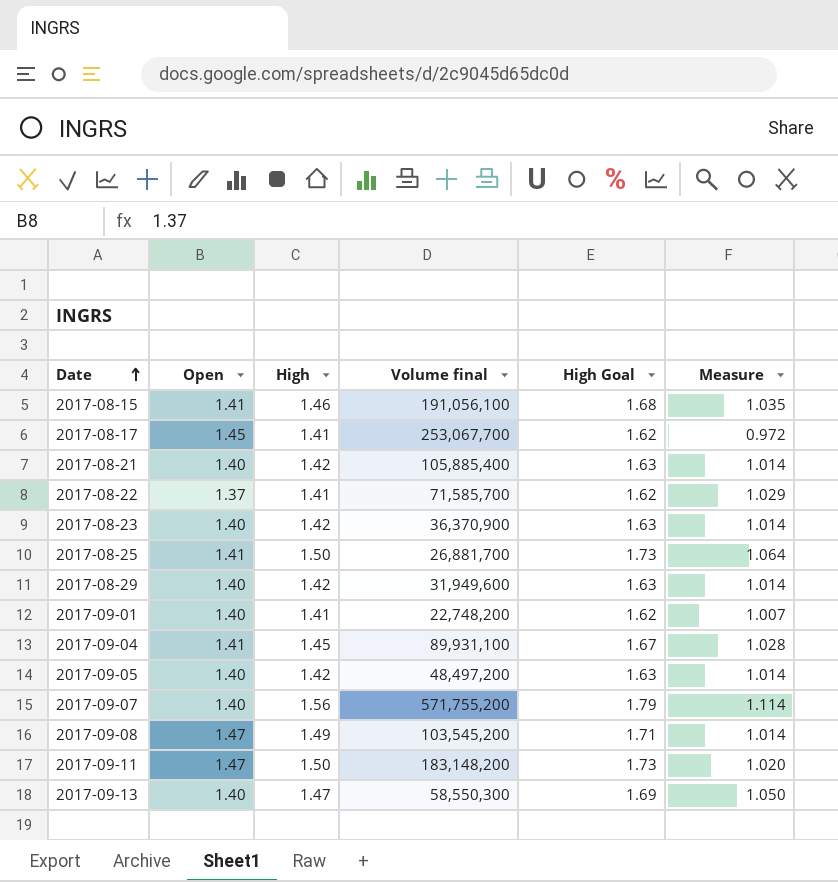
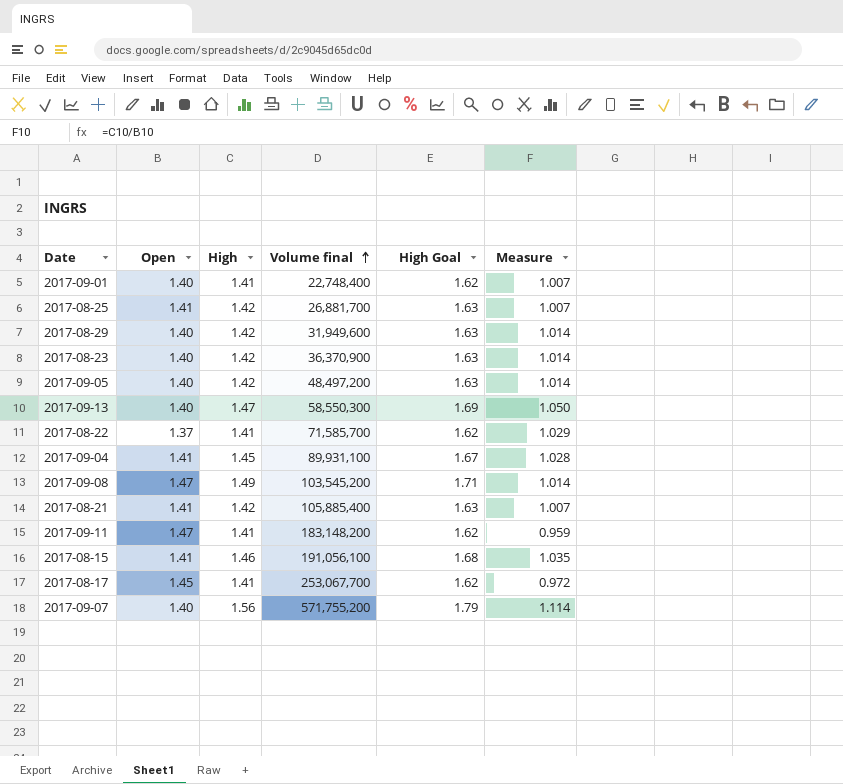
row order: Date ascending -> Volume final ascending
2017-09-01 | Volume final: 22,748,200 -> 22,748,400
2017-08-25 | High: 1.50 -> 1.42
2017-08-25 | High Goal: 1.73 -> 1.63
2017-08-25 | Measure: 1.064 -> 1.007
2017-08-21 | Open: 1.40 -> 1.41
2017-08-21 | Measure: 1.014 -> 1.007
2017-09-11 | High: 1.50 -> 1.41
2017-09-11 | High Goal: 1.73 -> 1.62
2017-09-11 | Measure: 1.020 -> 0.959

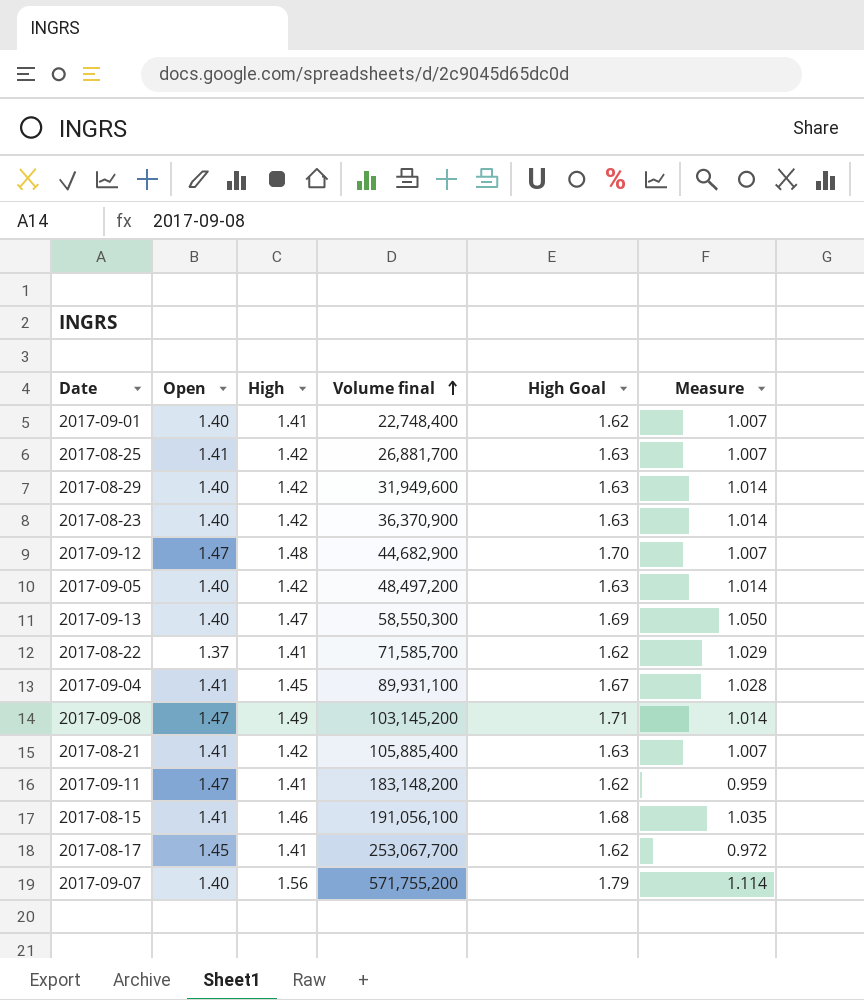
row 2017-09-12: none -> 1.47 | 1.48 | 44,682,900 | 1.70 | 1.007
2017-09-08 | Volume final: 103,545,200 -> 103,145,200

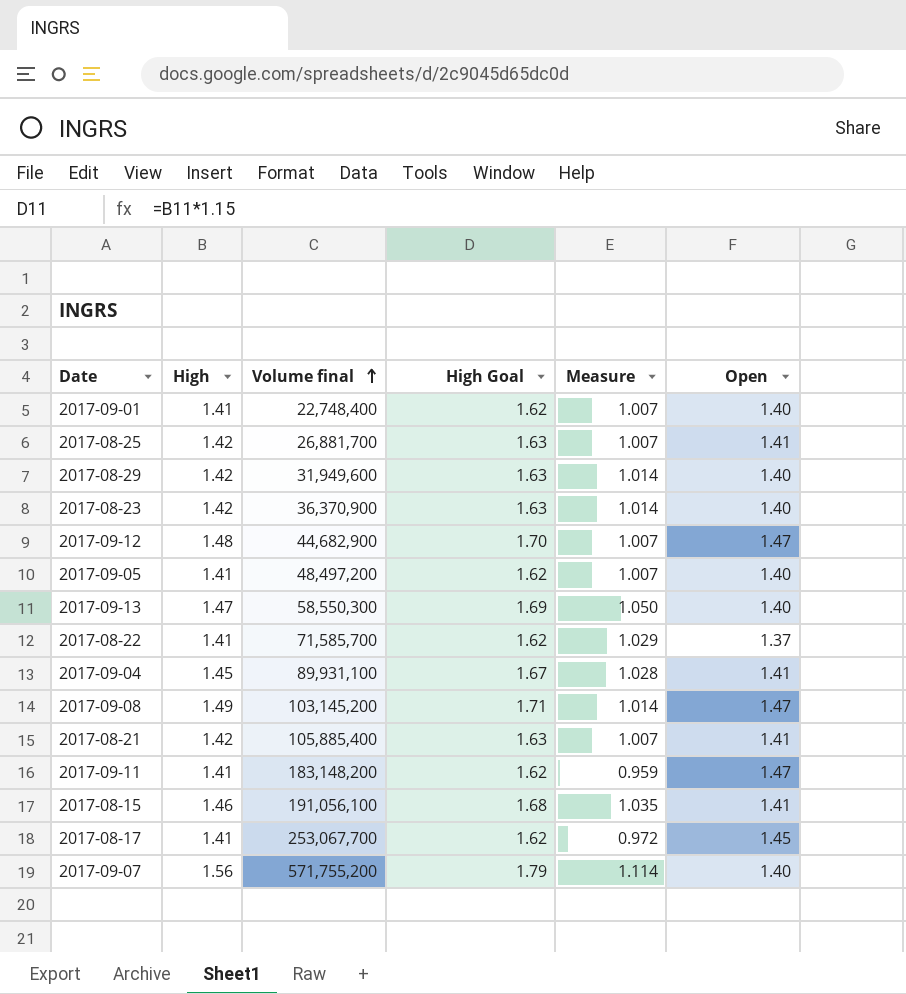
column Open | position: 2 -> 6
2017-09-05 | High: 1.42 -> 1.41
2017-09-05 | High Goal: 1.63 -> 1.62
2017-09-05 | Measure: 1.014 -> 1.007

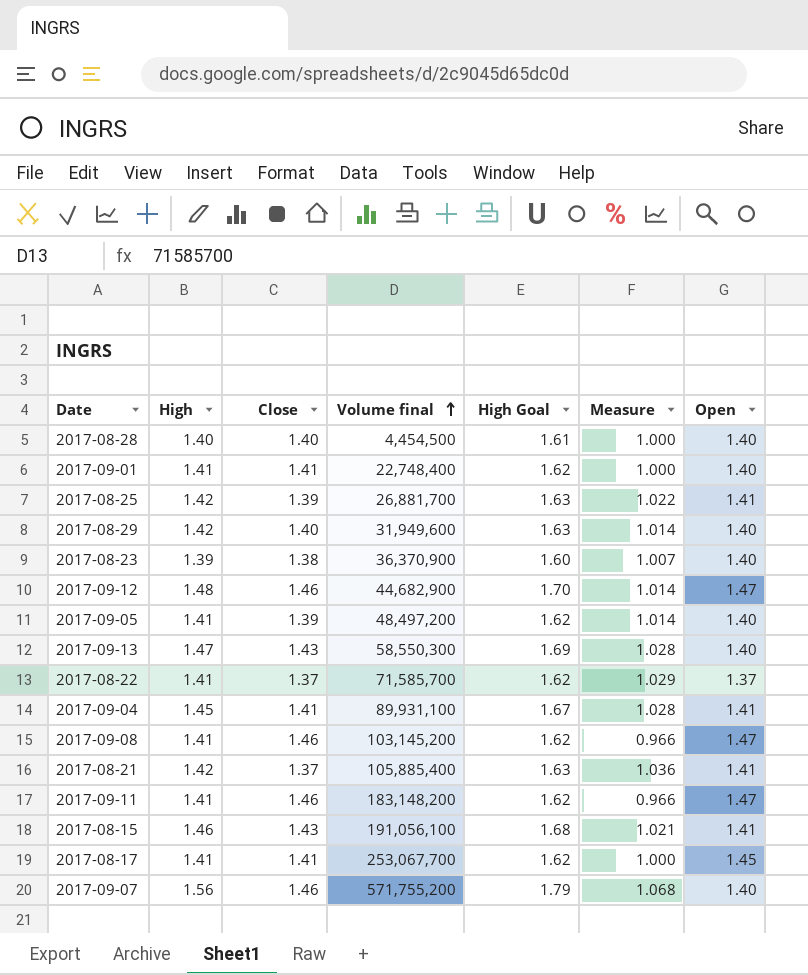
column Close | position: none -> 3
column Measure | formula: [High] / [Open] -> [High] / [Close]
row 2017-08-28: none -> 1.40 | 1.40 | 4,454,500 | 1.61 | 1.000 | 1.40
2017-08-23 | High: 1.42 -> 1.39
2017-08-23 | High Goal: 1.63 -> 1.60
2017-09-08 | High: 1.49 -> 1.41
2017-09-08 | High Goal: 1.71 -> 1.62

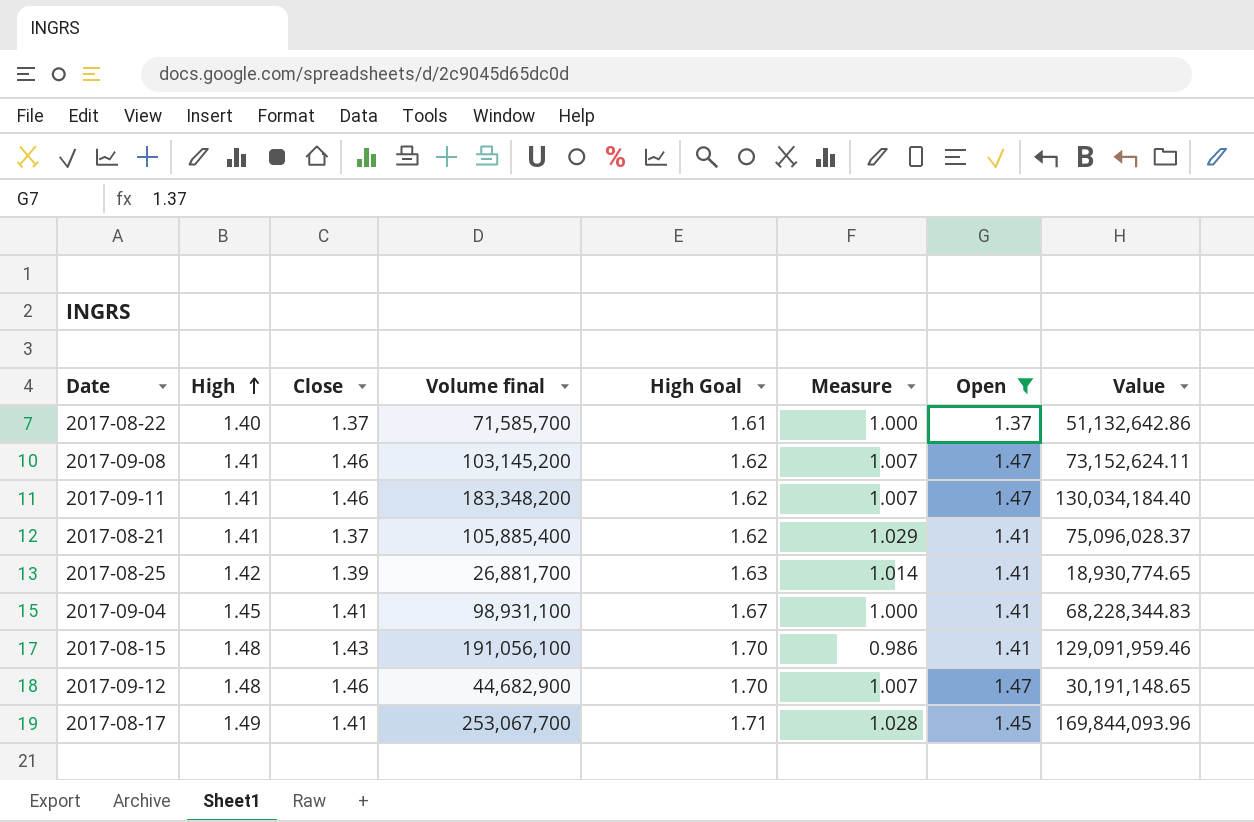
filter: none -> Open != 1.40
row order: Volume final ascending -> High ascending
column Measure | formula: [High] / [Close] -> [Open] / [Close]
column Value | formula: none -> [Volume final] / [High]
2017-08-22 | High: 1.41 -> 1.40
2017-08-22 | High Goal: 1.62 -> 1.61
2017-09-11 | Volume final: 183,148,200 -> 183,348,200
2017-08-21 | High: 1.42 -> 1.41
2017-08-21 | High Goal: 1.63 -> 1.62
2017-09-04 | Volume final: 89,931,100 -> 98,931,100
2017-08-15 | High: 1.46 -> 1.48
2017-08-15 | High Goal: 1.68 -> 1.70
2017-08-17 | High: 1.41 -> 1.49
2017-08-17 | High Goal: 1.62 -> 1.71

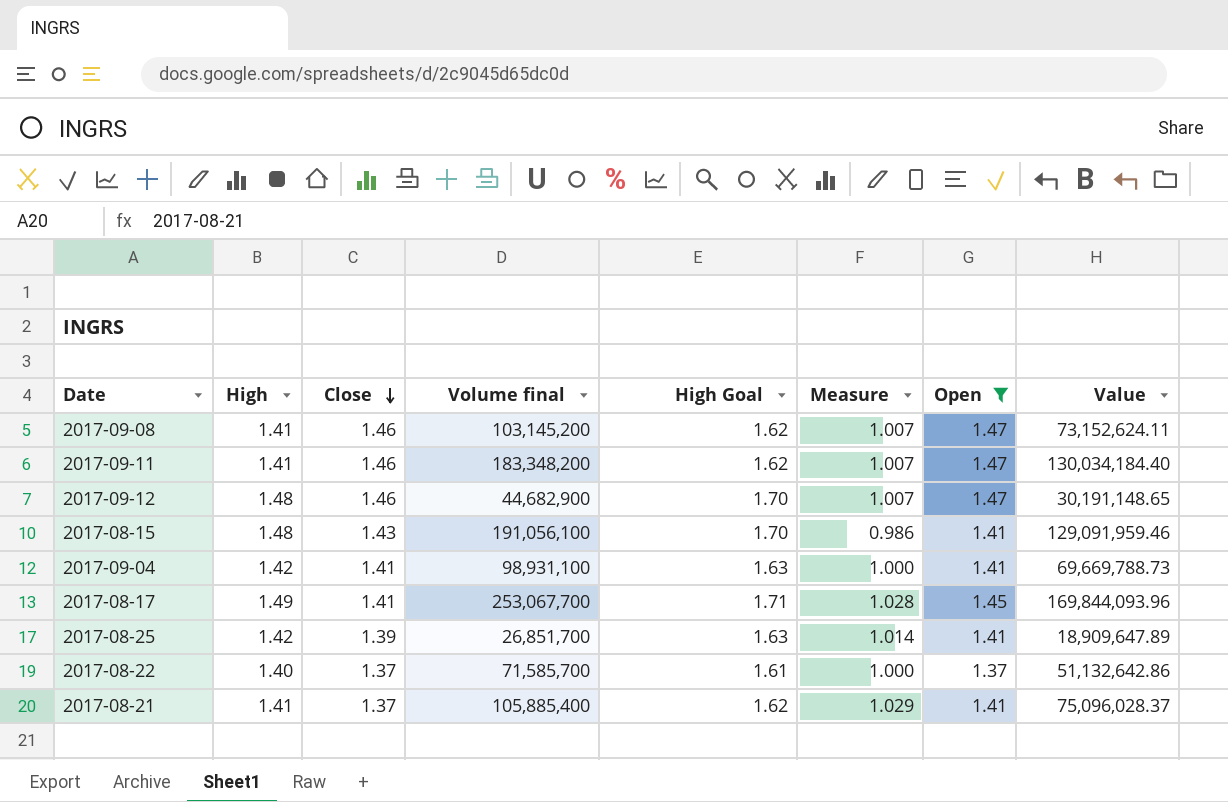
row order: High ascending -> Close descending
2017-09-04 | High: 1.45 -> 1.42
2017-09-04 | High Goal: 1.67 -> 1.63
2017-09-04 | Value: 68,228,344.83 -> 69,669,788.73
2017-08-25 | Volume final: 26,881,700 -> 26,851,700
2017-08-25 | Value: 18,930,774.65 -> 18,909,647.89

